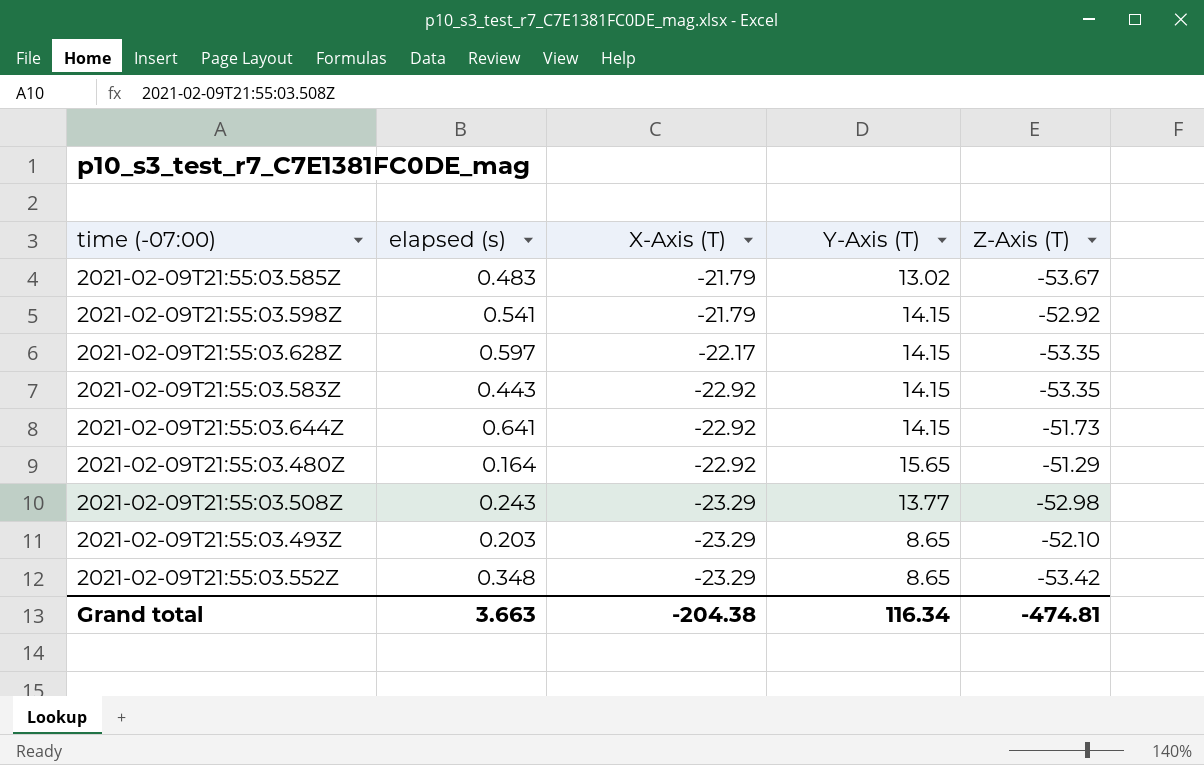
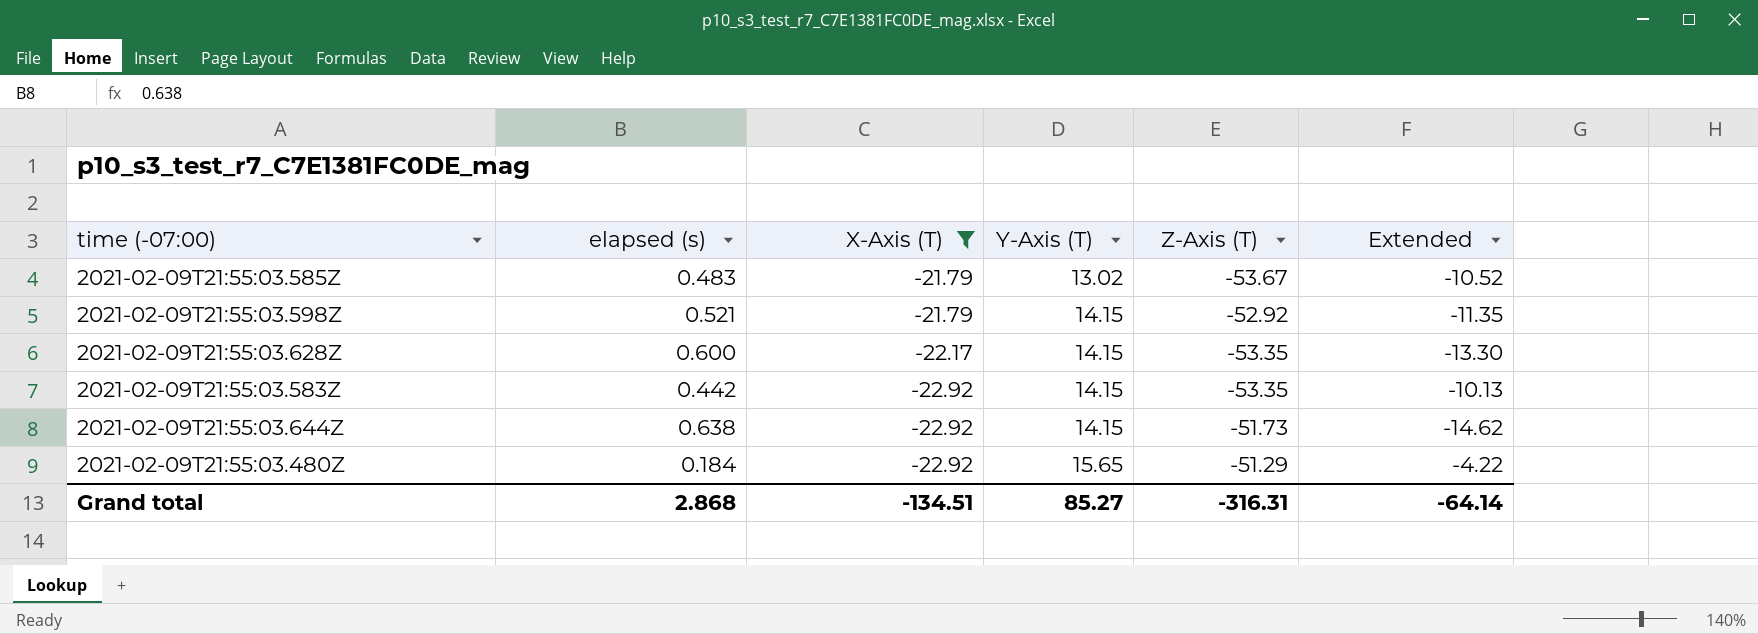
filter: none -> X-Axis (T) != -23.29
column Extended | formula: none -> [elapsed (s)] * [X-Axis (T)]
2021-02-09T21:55:03.598Z | elapsed (s): 0.541 -> 0.521
2021-02-09T21:55:03.628Z | elapsed (s): 0.597 -> 0.600
2021-02-09T21:55:03.583Z | elapsed (s): 0.443 -> 0.442
2021-02-09T21:55:03.644Z | elapsed (s): 0.641 -> 0.638
2021-02-09T21:55:03.480Z | elapsed (s): 0.164 -> 0.184
Grand total | elapsed (s): 3.663 -> 2.868
Grand total | X-Axis (T): -204.38 -> -134.51
Grand total | Y-Axis (T): 116.34 -> 85.27
Grand total | Z-Axis (T): -474.81 -> -316.31

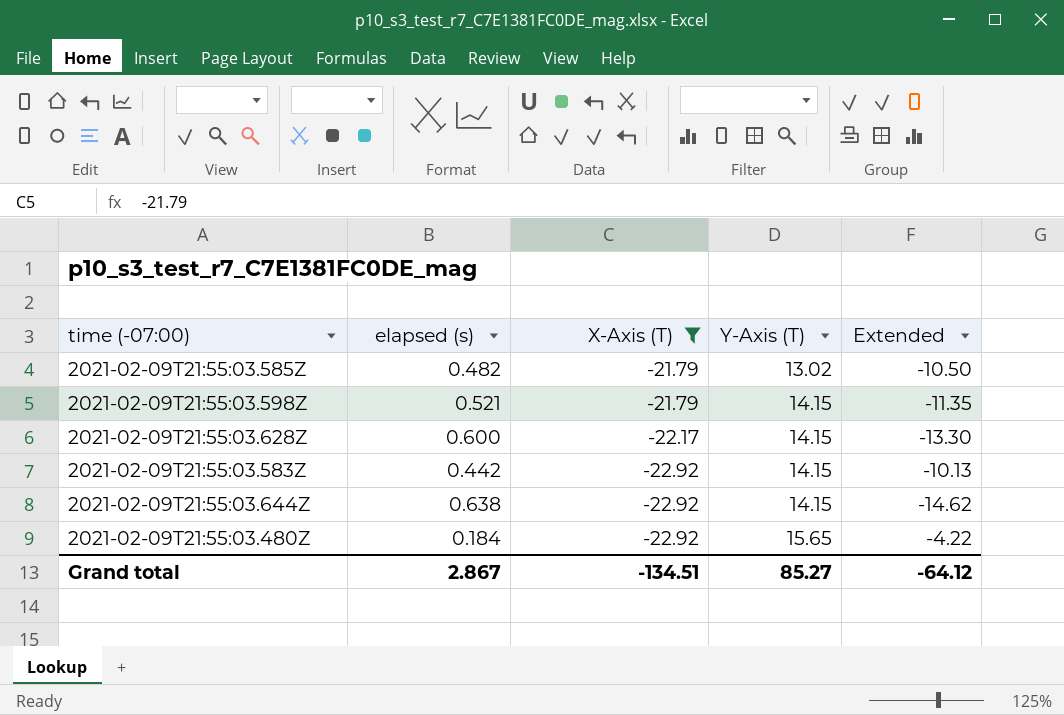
column Z-Axis (T) | position: 5 -> none
2021-02-09T21:55:03.585Z | elapsed (s): 0.483 -> 0.482
2021-02-09T21:55:03.585Z | Extended: -10.52 -> -10.50
Grand total | elapsed (s): 2.868 -> 2.867
Grand total | Extended: -64.14 -> -64.12

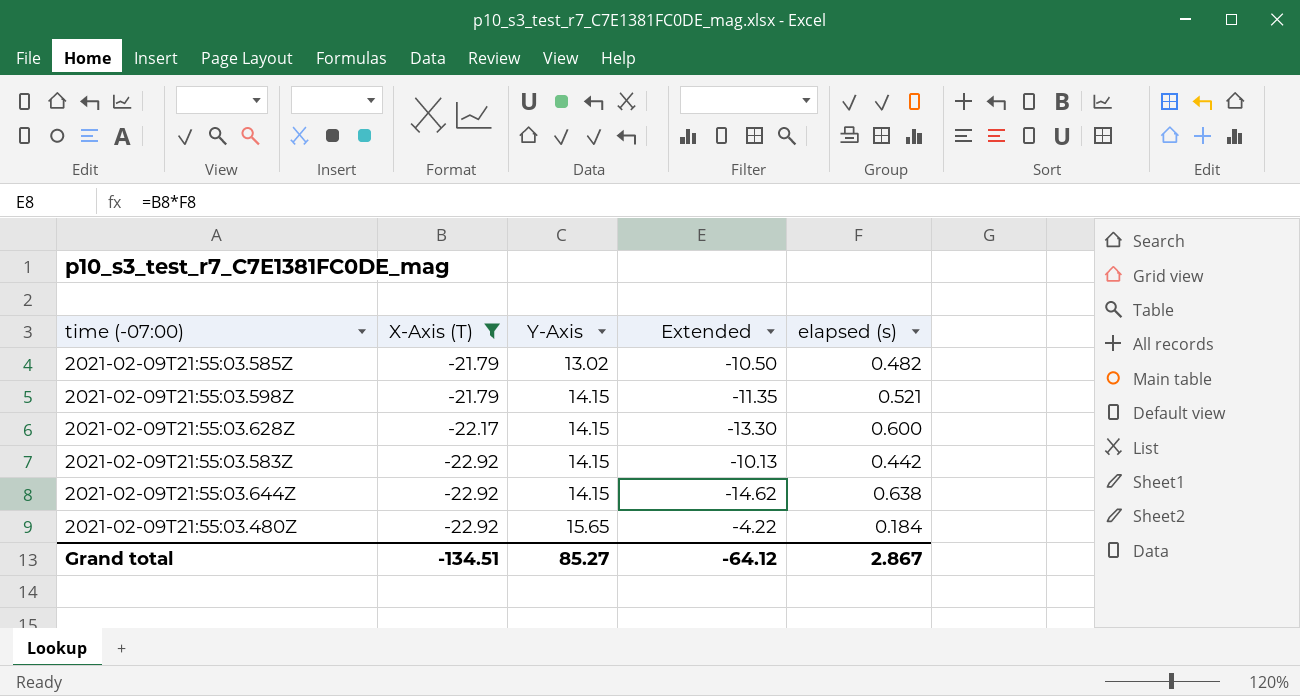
column name: Y-Axis (T) -> Y-Axis
column elapsed (s) | position: 2 -> 5

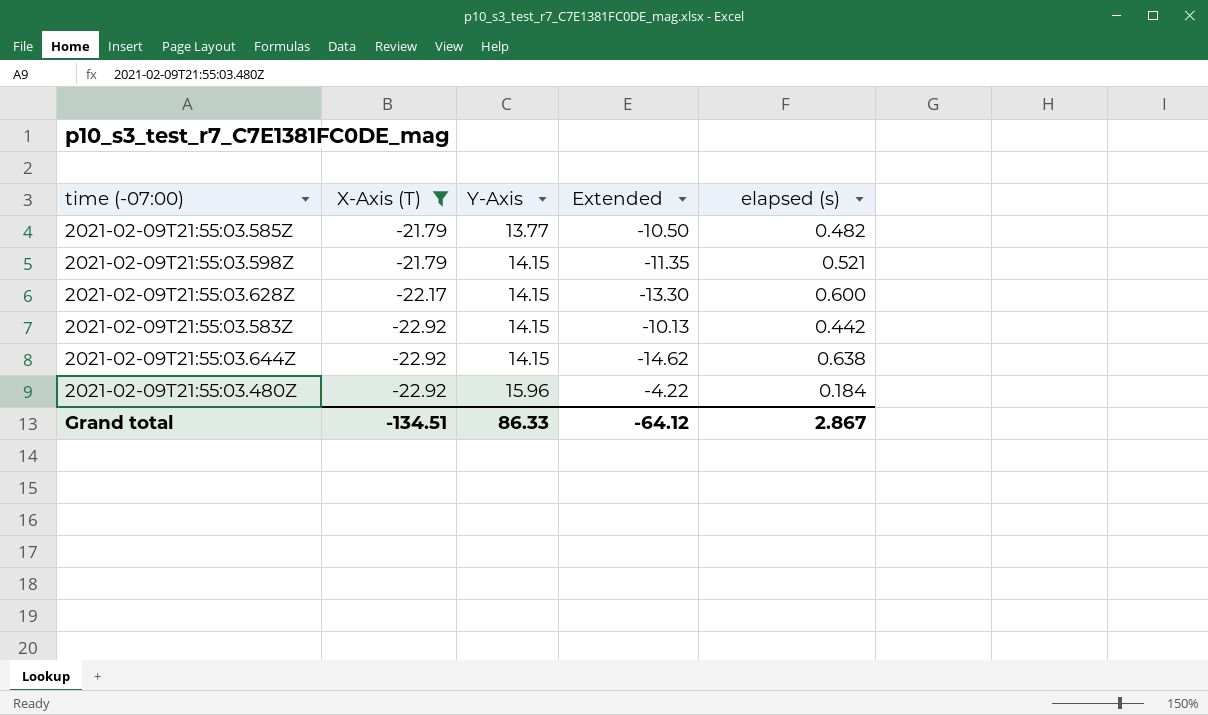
2021-02-09T21:55:03.585Z | Y-Axis: 13.02 -> 13.77
2021-02-09T21:55:03.480Z | Y-Axis: 15.65 -> 15.96
Grand total | Y-Axis: 85.27 -> 86.33

